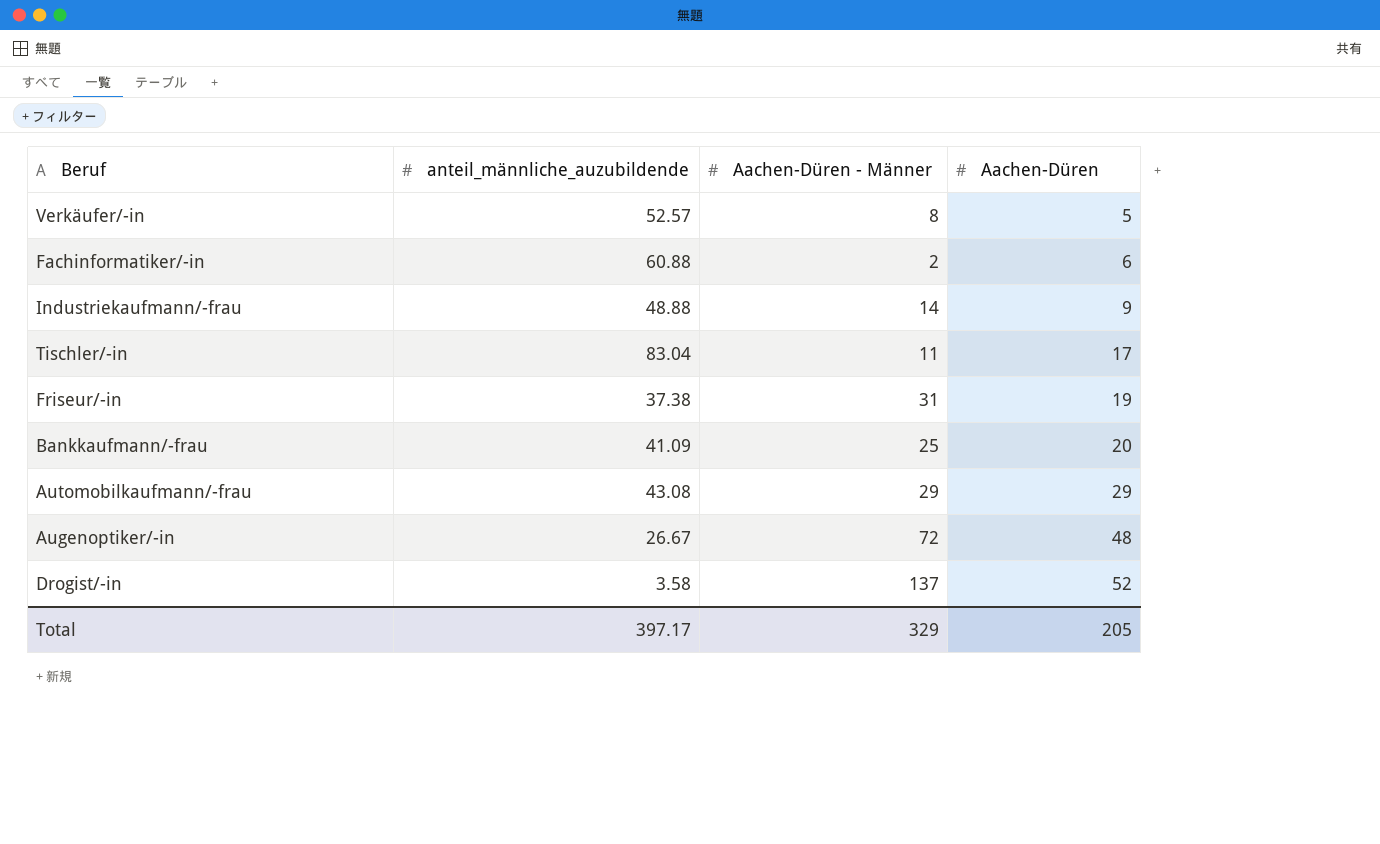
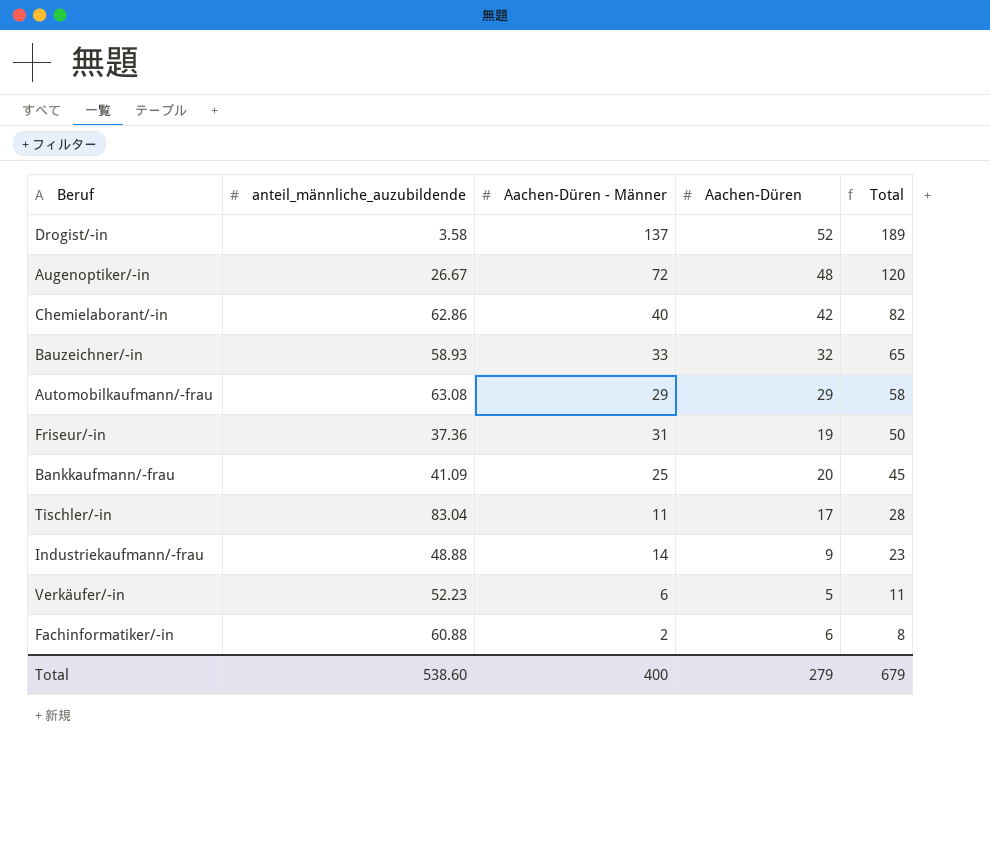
row order: Aachen-Düren ascending -> Total descending
column Total | formula: none -> [Aachen-Düren - Männer] + [Aachen-Düren]
row Chemielaborant/-in: none -> 62.86 | 40 | 42 | 82
row Bauzeichner/-in: none -> 58.93 | 33 | 32 | 65
Automobilkaufmann/-frau | anteil_männliche_auzubildende: 43.08 -> 63.08
Friseur/-in | anteil_männliche_auzubildende: 37.38 -> 37.36
Verkäufer/-in | anteil_männliche_auzubildende: 52.57 -> 52.23
Verkäufer/-in | Aachen-Düren - Männer: 8 -> 6
Total | anteil_männliche_auzubildende: 397.17 -> 538.60
Total | Aachen-Düren - Männer: 329 -> 400
Total | Aachen-Düren: 205 -> 279

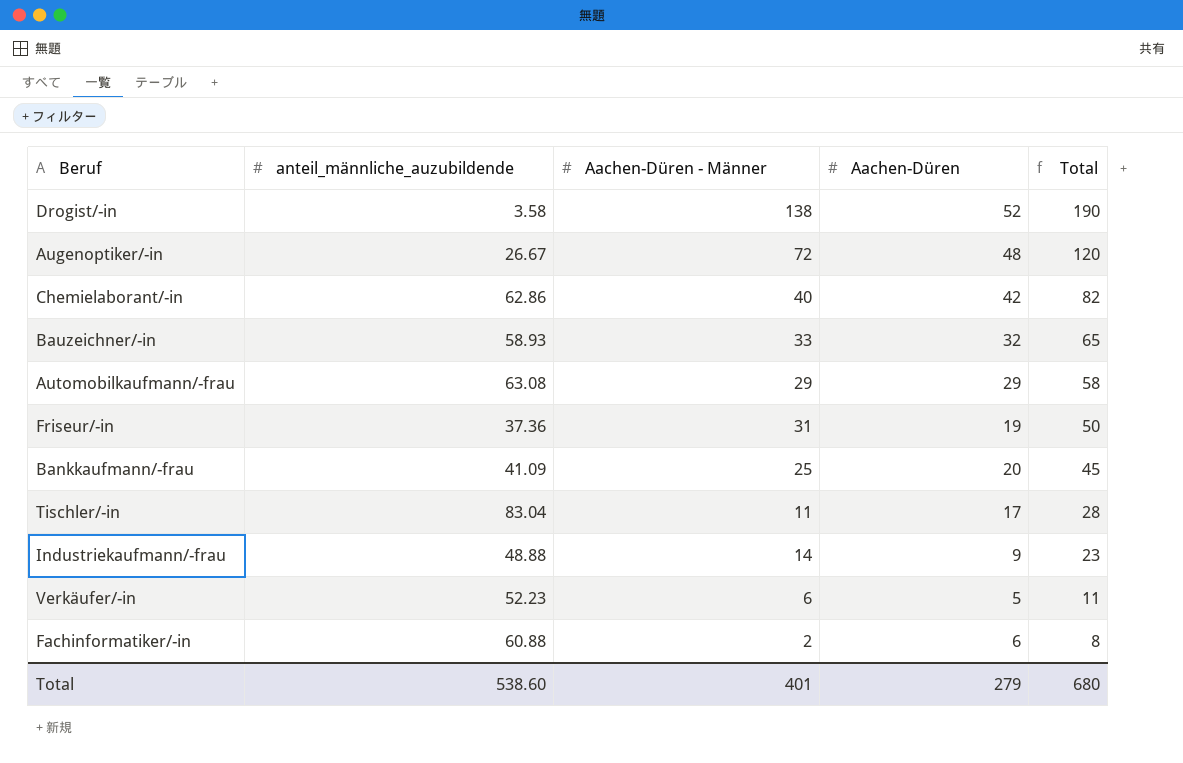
Drogist/-in | Aachen-Düren - Männer: 137 -> 138
Drogist/-in | Total: 189 -> 190
Total | Aachen-Düren - Männer: 400 -> 401
Total | Total: 679 -> 680

